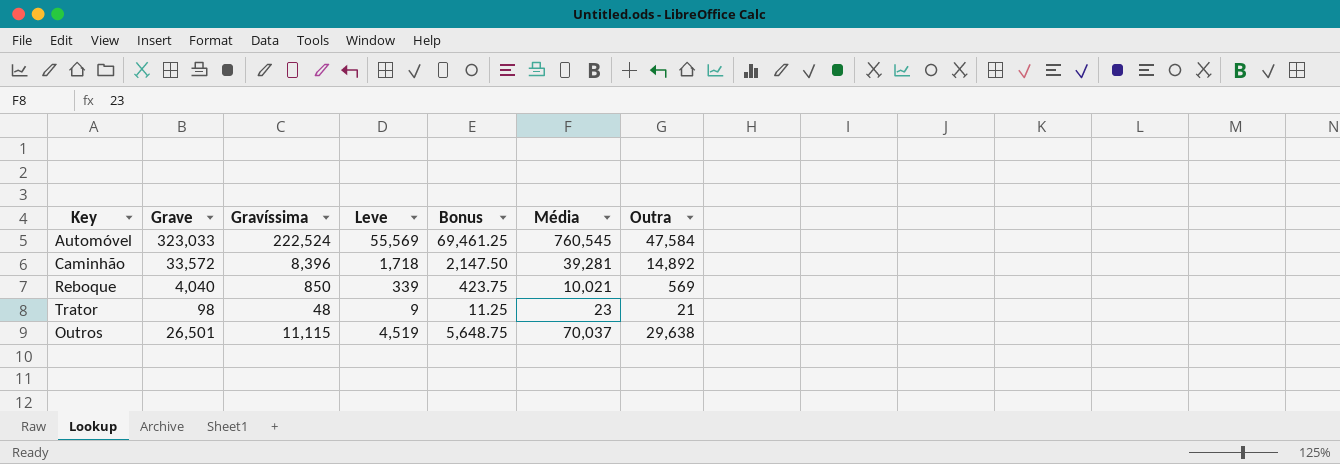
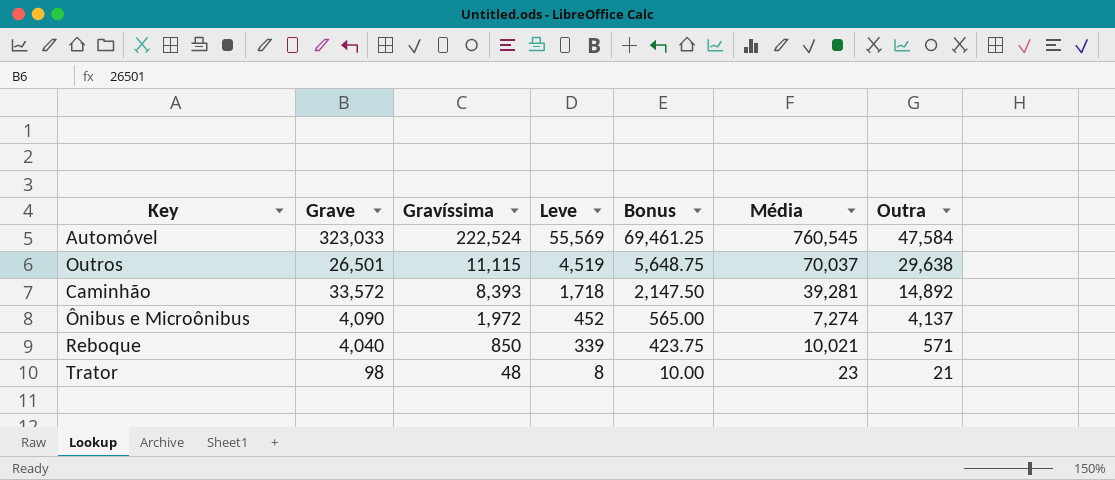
row order: none -> Gravíssima descending
Caminhão | Gravíssima: 8,396 -> 8,393
row Ônibus e Microônibus: none -> 4,090 | 1,972 | 452 | 565.00 | 7,274 | 4,137
Reboque | Outra: 569 -> 571
Trator | Leve: 9 -> 8
Trator | Bonus: 11.25 -> 10.00

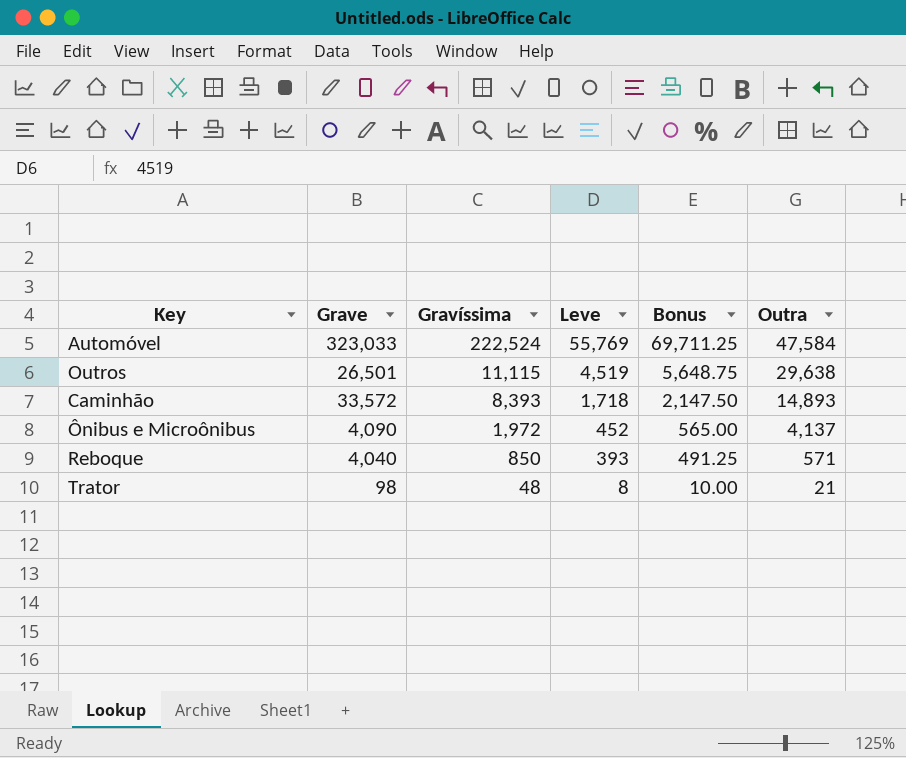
column Média | position: 6 -> none
Automóvel | Leve: 55,569 -> 55,769
Automóvel | Bonus: 69,461.25 -> 69,711.25
Caminhão | Outra: 14,892 -> 14,893
Reboque | Leve: 339 -> 393
Reboque | Bonus: 423.75 -> 491.25

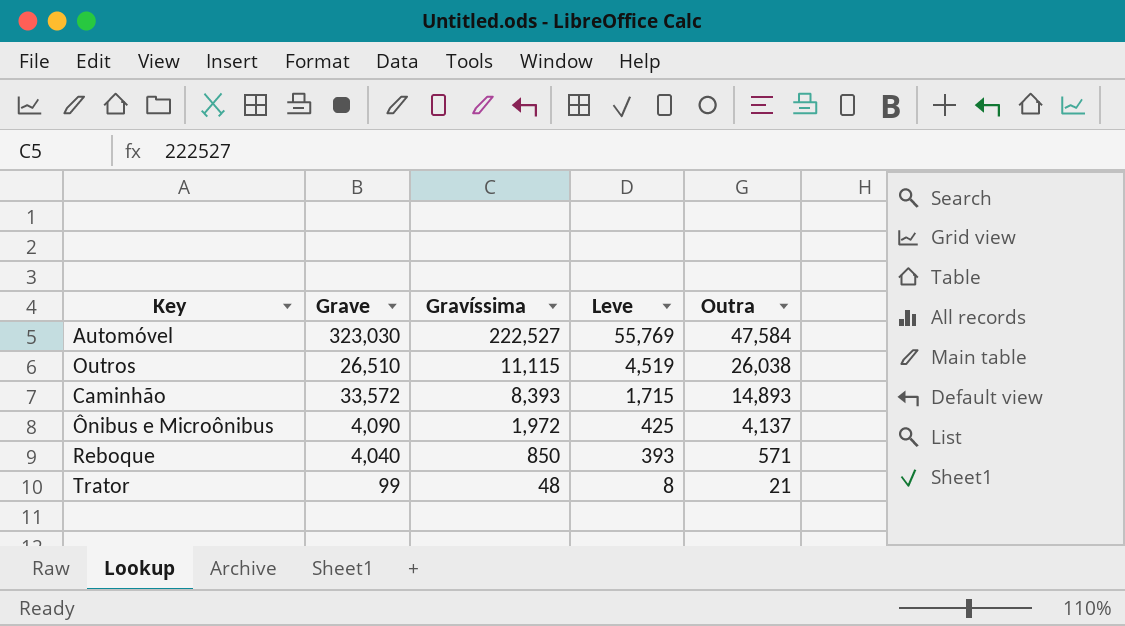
column Bonus | formula: [Leve] * 1.25 -> none
Automóvel | Grave: 323,033 -> 323,030
Automóvel | Gravíssima: 222,524 -> 222,527
Outros | Grave: 26,501 -> 26,510
Outros | Outra: 29,638 -> 26,038
Caminhão | Leve: 1,718 -> 1,715
Ônibus e Microônibus | Leve: 452 -> 425
Trator | Grave: 98 -> 99

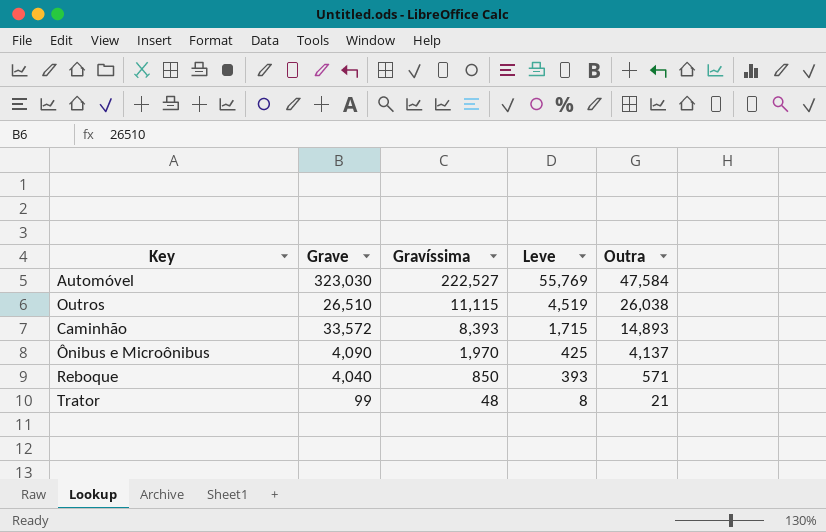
Ônibus e Microônibus | Gravíssima: 1,972 -> 1,970

